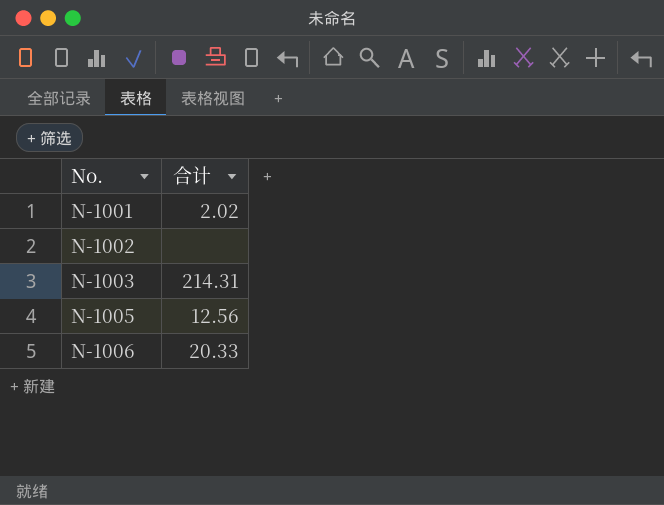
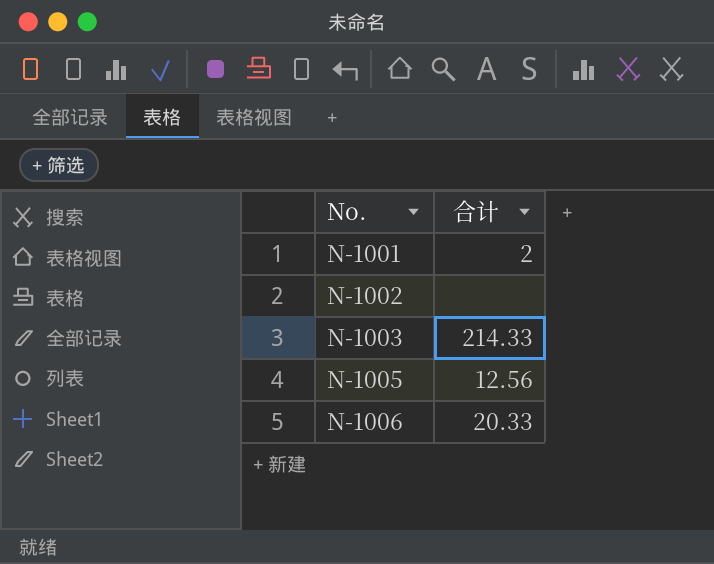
N-1001 | 合计: 2.02 -> 2
N-1003 | 合计: 214.31 -> 214.33

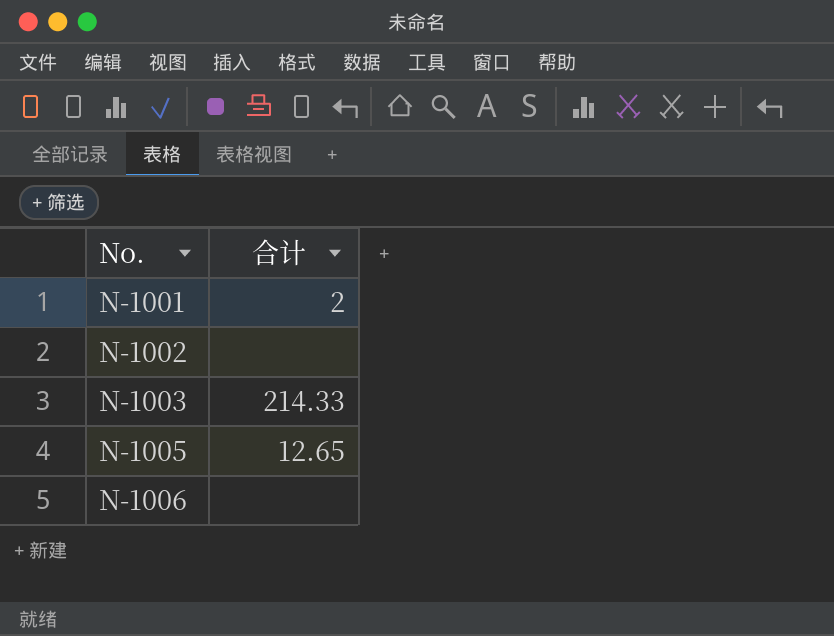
N-1005 | 合计: 12.56 -> 12.65
N-1006 | 合计: 20.33 -> none

